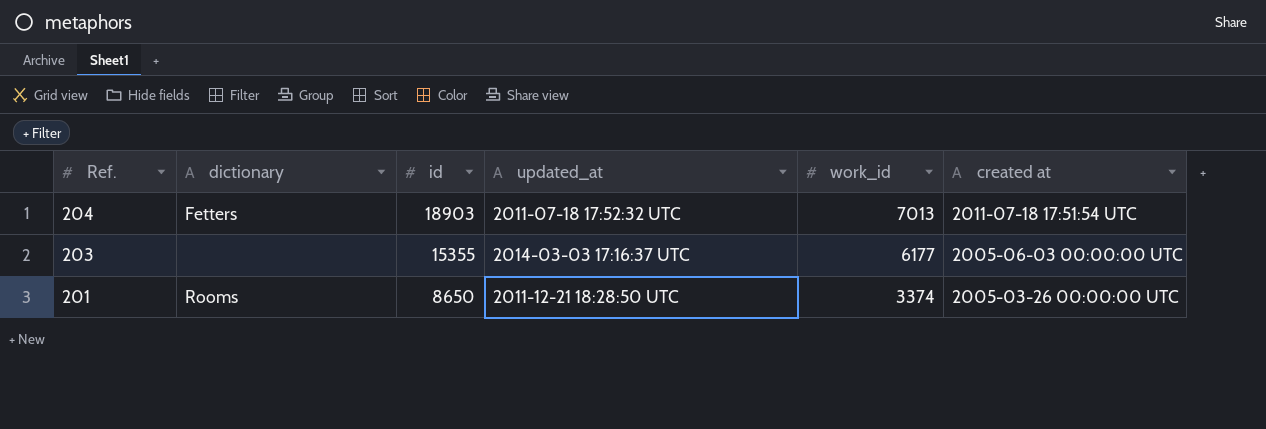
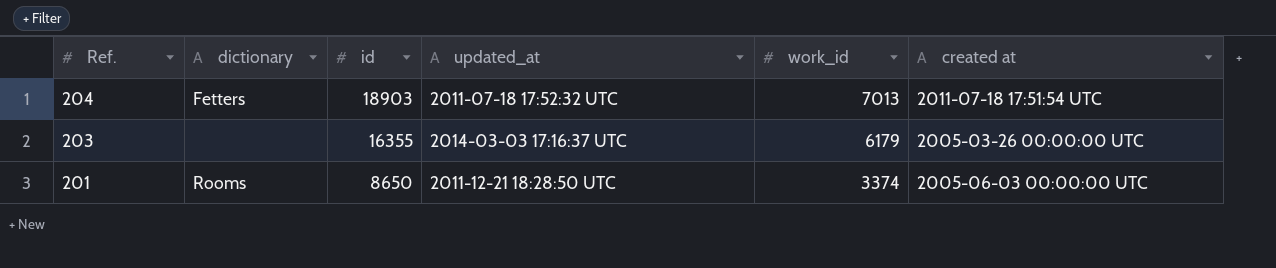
203 | id: 15355 -> 16355
203 | work_id: 6177 -> 6179
203 | created at: 2005-06-03 00:00:00 UTC -> 2005-03-26 00:00:00 UTC
201 | created at: 2005-03-26 00:00:00 UTC -> 2005-06-03 00:00:00 UTC

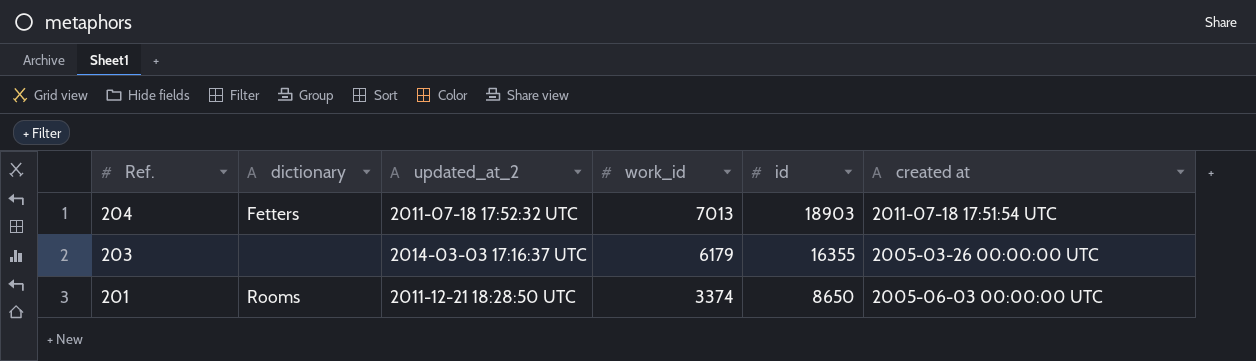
column name: updated_at -> updated_at_2
column id | position: 3 -> 5

